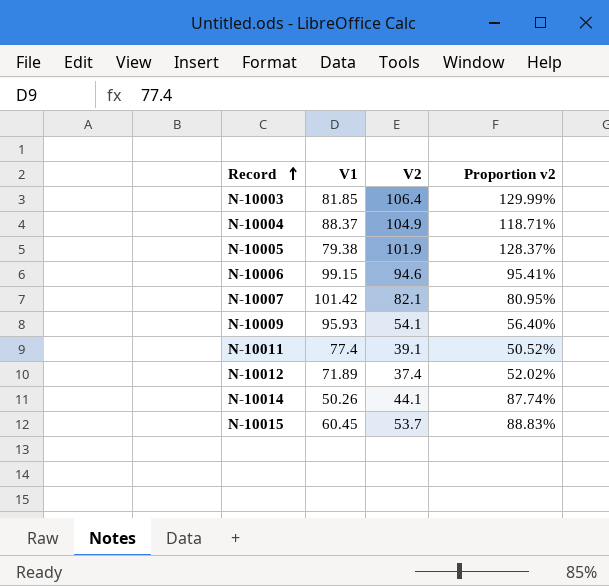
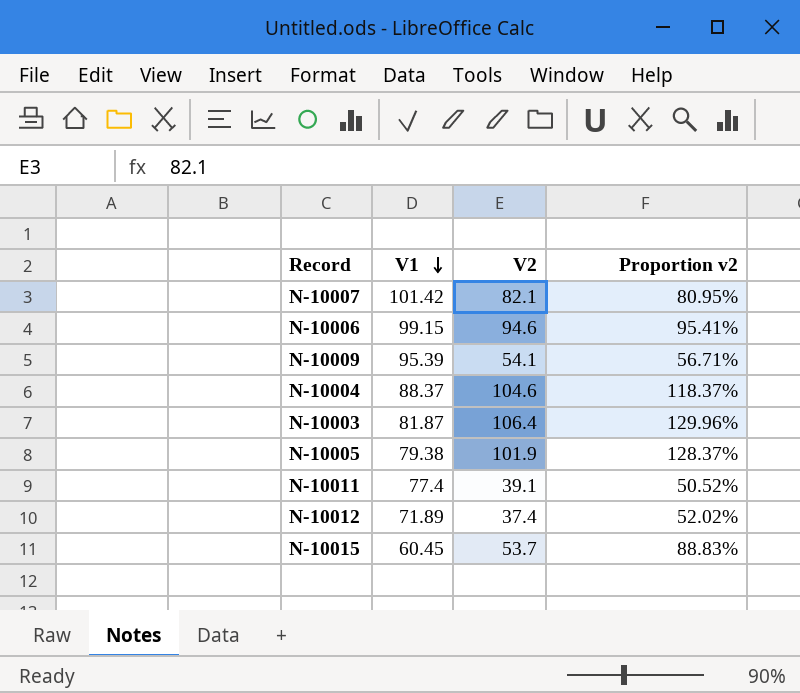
row order: Record ascending -> V1 descending
row N-10014: 50.26 | 44.1 | 87.74% -> none
N-10009 | V1: 95.93 -> 95.39
N-10009 | Proportion v2: 56.40% -> 56.71%
N-10004 | V2: 104.9 -> 104.6
N-10004 | Proportion v2: 118.71% -> 118.37%
N-10003 | V1: 81.85 -> 81.87
N-10003 | Proportion v2: 129.99% -> 129.96%

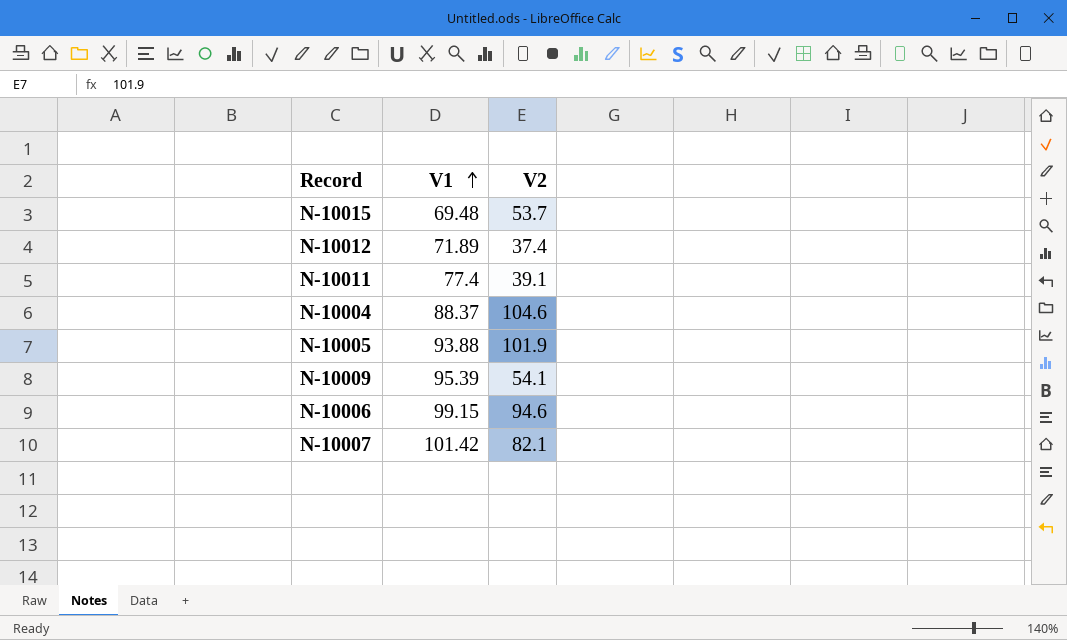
row order: V1 descending -> V1 ascending
column Proportion v2 | formula: [V2] / [V1] -> none
row N-10003: 81.87 | 106.4 | 129.96% -> none
N-10015 | V1: 60.45 -> 69.48
N-10005 | V1: 79.38 -> 93.88

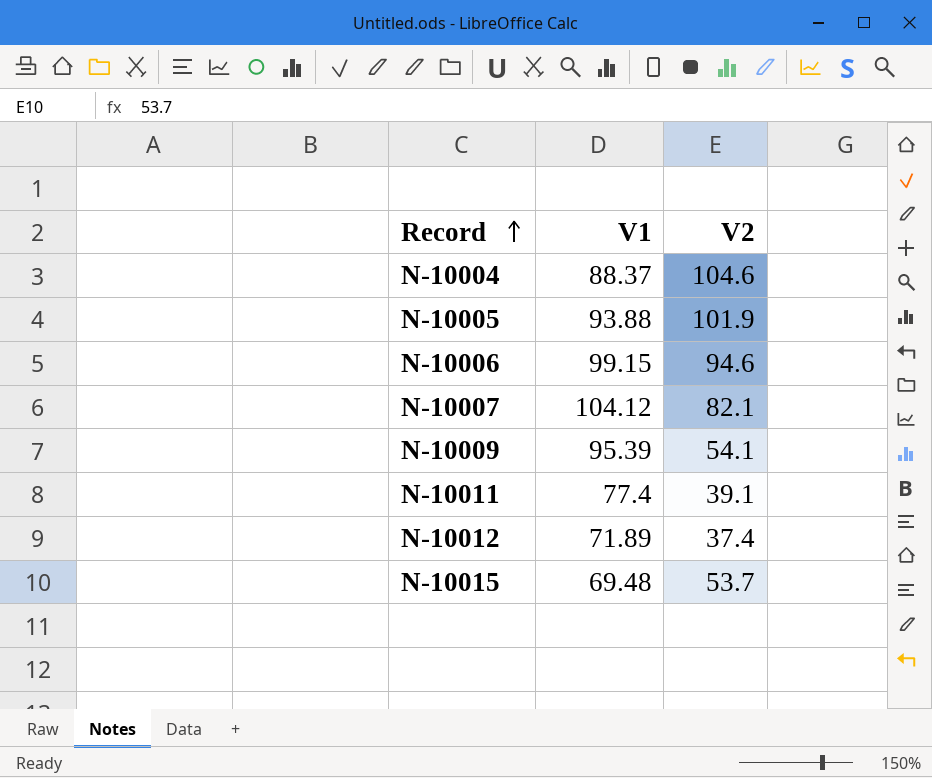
row order: V1 ascending -> Record ascending
N-10007 | V1: 101.42 -> 104.12

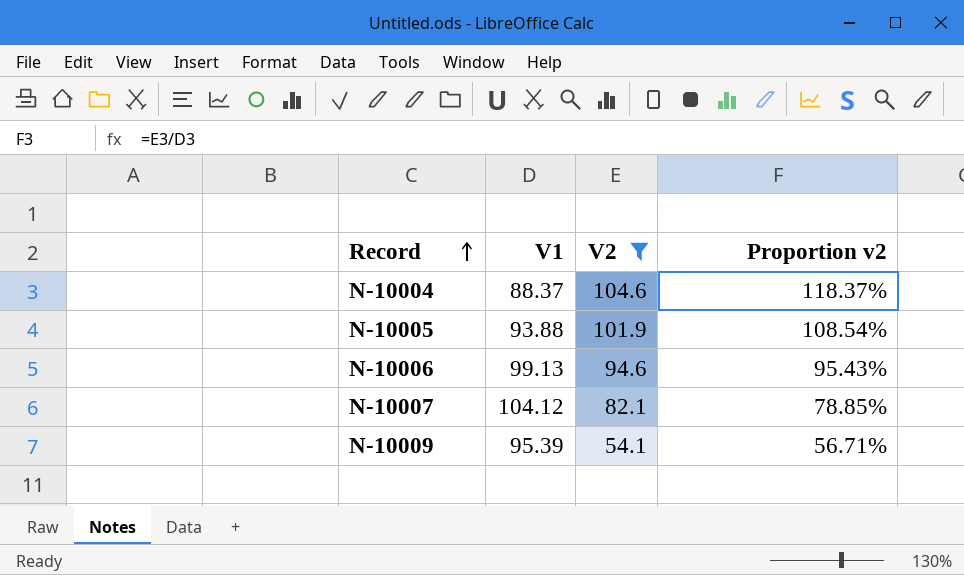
filter: none -> V2 >= 54.1
column Proportion v2 | formula: none -> [V2] / [V1]
N-10006 | V1: 99.15 -> 99.13

